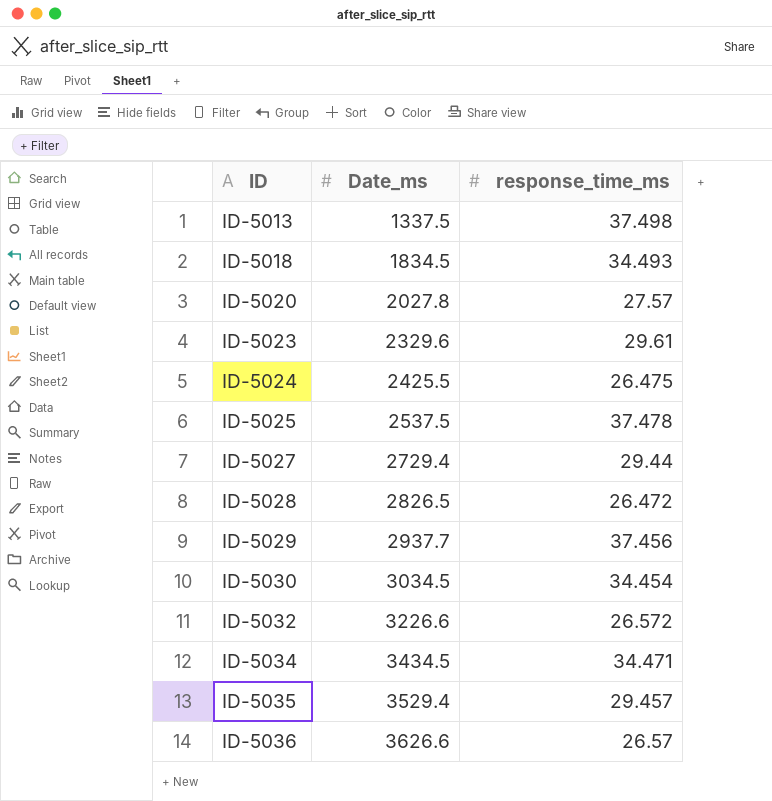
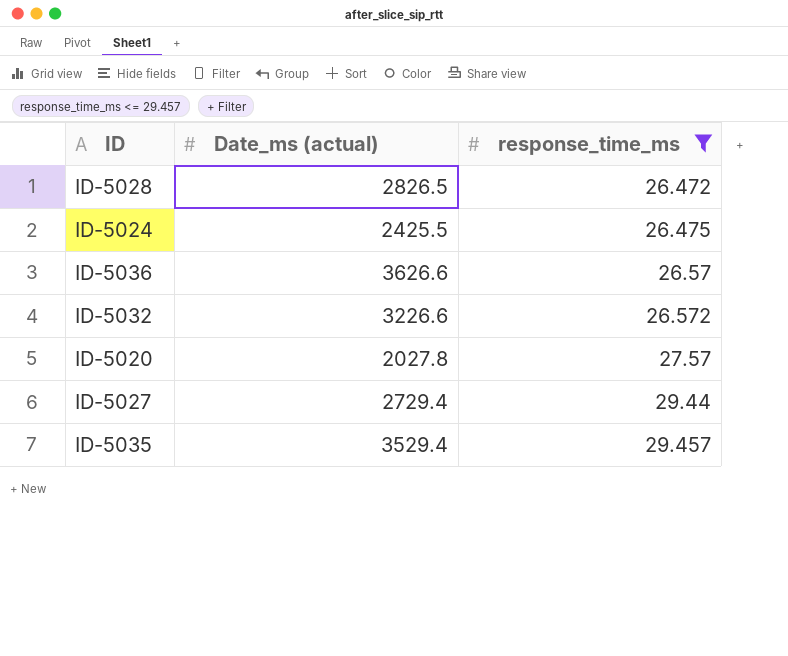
filter: none -> response_time_ms <= 29.457
row order: ID ascending -> response_time_ms ascending
column name: Date_ms -> Date_ms (actual)

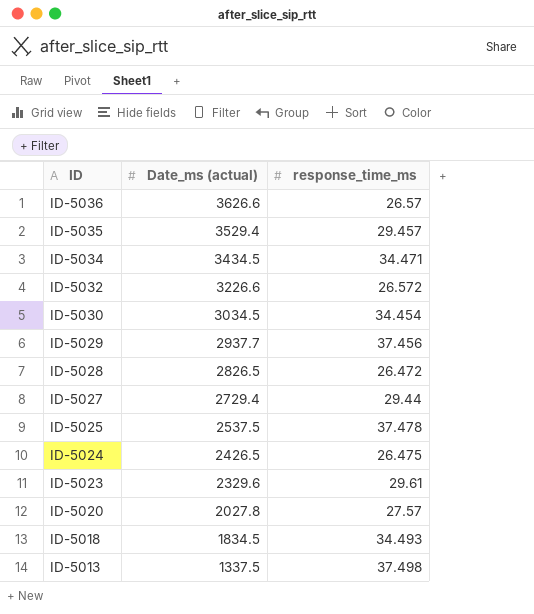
filter: response_time_ms <= 29.457 -> none
row order: response_time_ms ascending -> ID descending
ID-5024 | Date_ms (actual): 2425.5 -> 2426.5

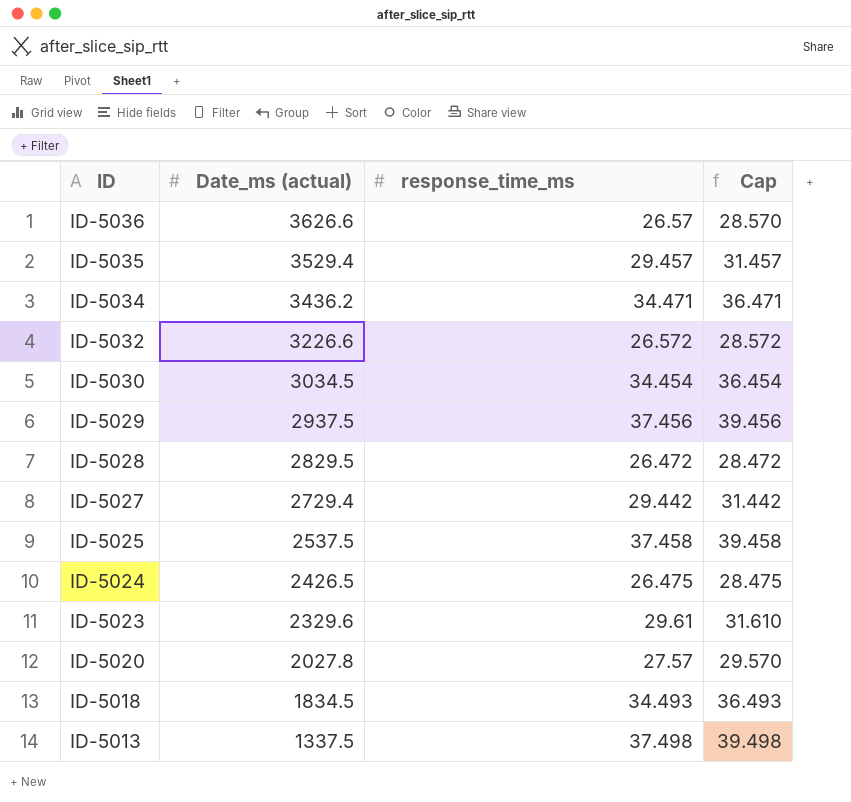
column Cap | formula: none -> [response_time_ms] + 2
ID-5034 | Date_ms (actual): 3434.5 -> 3436.2
ID-5029 | Date_ms (actual): 2937.7 -> 2937.5
ID-5028 | Date_ms (actual): 2826.5 -> 2829.5
ID-5027 | response_time_ms: 29.44 -> 29.442
ID-5025 | response_time_ms: 37.478 -> 37.458

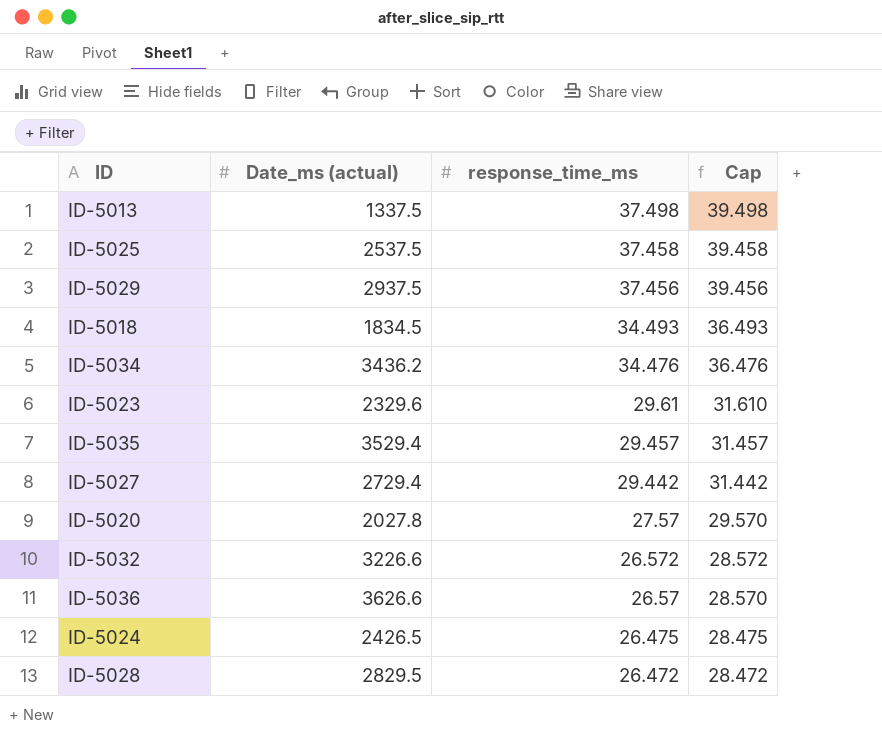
row order: ID descending -> response_time_ms descending
row ID-5030: 3034.5 | 34.454 | 36.454 -> none
ID-5034 | response_time_ms: 34.471 -> 34.476
ID-5034 | Cap: 36.471 -> 36.476

